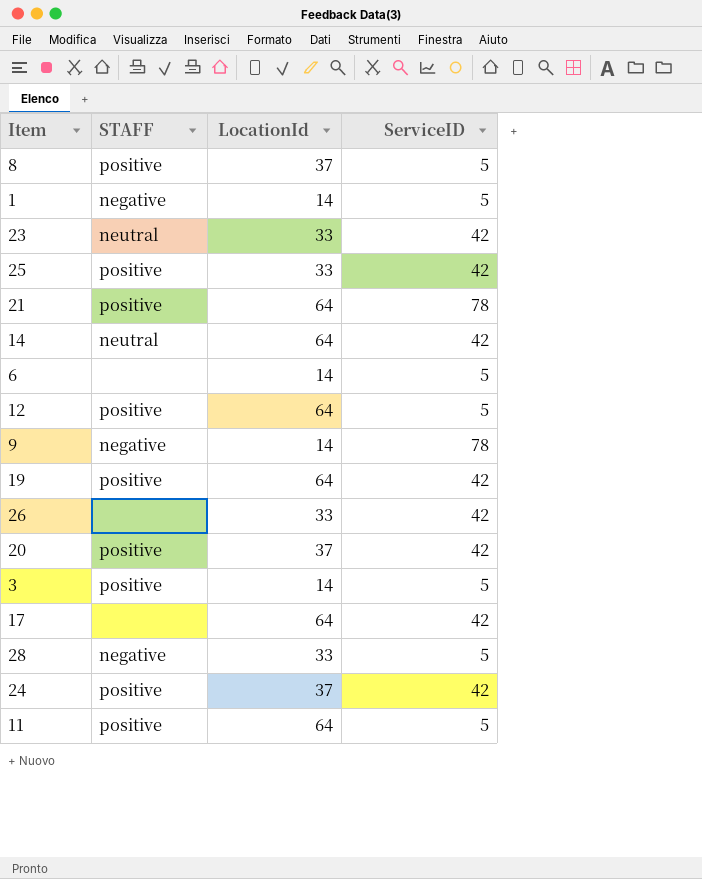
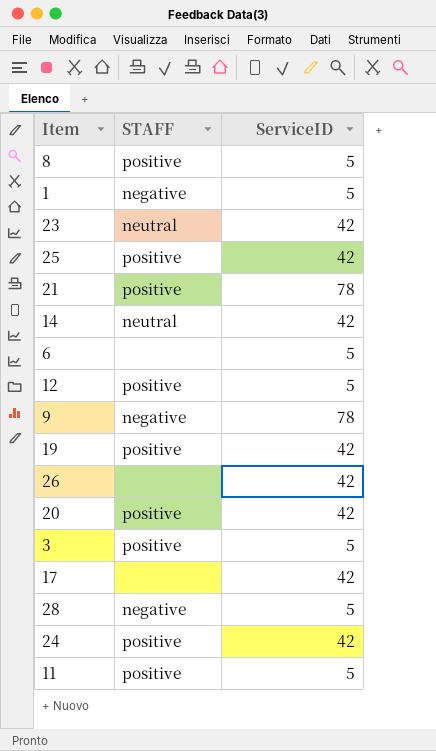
column LocationId | position: 3 -> none

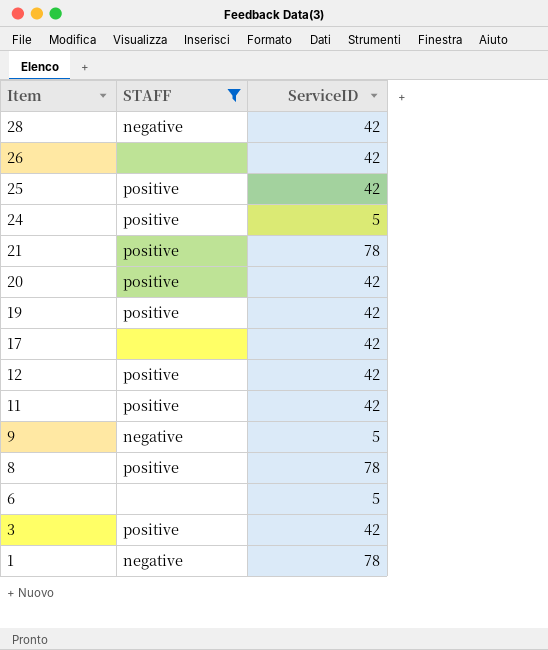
filter: none -> STAFF != neutral
row order: none -> Item descending
28 | ServiceID: 5 -> 42
24 | ServiceID: 42 -> 5
12 | ServiceID: 5 -> 42
11 | ServiceID: 5 -> 42
9 | ServiceID: 78 -> 5
8 | ServiceID: 5 -> 78
3 | ServiceID: 5 -> 42
1 | ServiceID: 5 -> 78

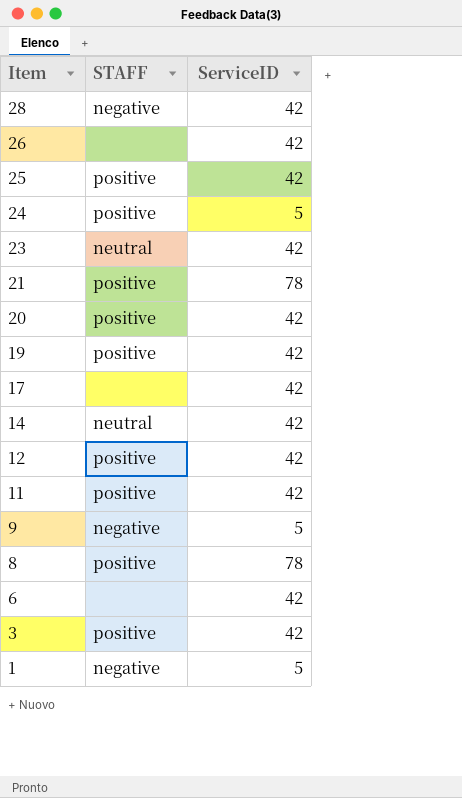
filter: STAFF != neutral -> none
6 | ServiceID: 5 -> 42
1 | ServiceID: 78 -> 5

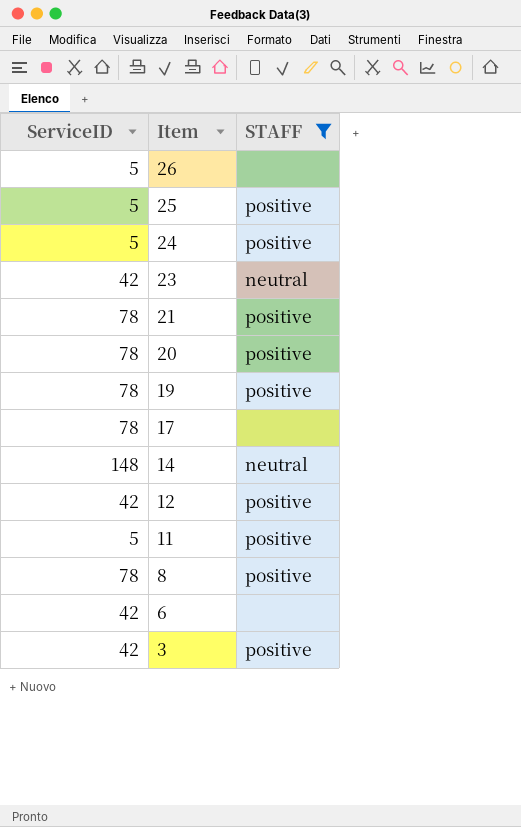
filter: none -> STAFF != negative
column ServiceID | position: 3 -> 1
26 | ServiceID: 42 -> 5
25 | ServiceID: 42 -> 5
20 | ServiceID: 42 -> 78
19 | ServiceID: 42 -> 78
17 | ServiceID: 42 -> 78
14 | ServiceID: 42 -> 148
11 | ServiceID: 42 -> 5

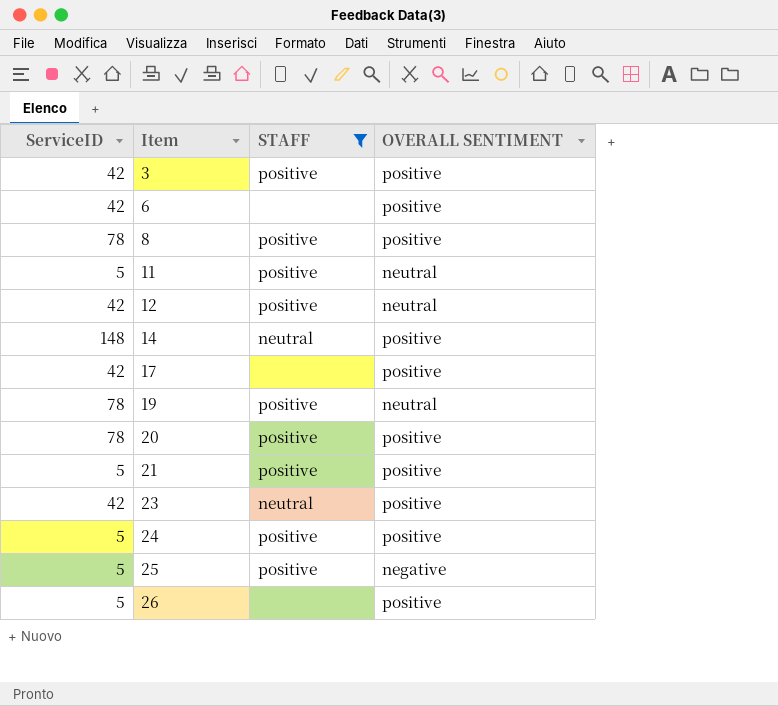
row order: Item descending -> Item ascending
column OVERALL SENTIMENT | position: none -> 4
17 | ServiceID: 78 -> 42
21 | ServiceID: 78 -> 5

